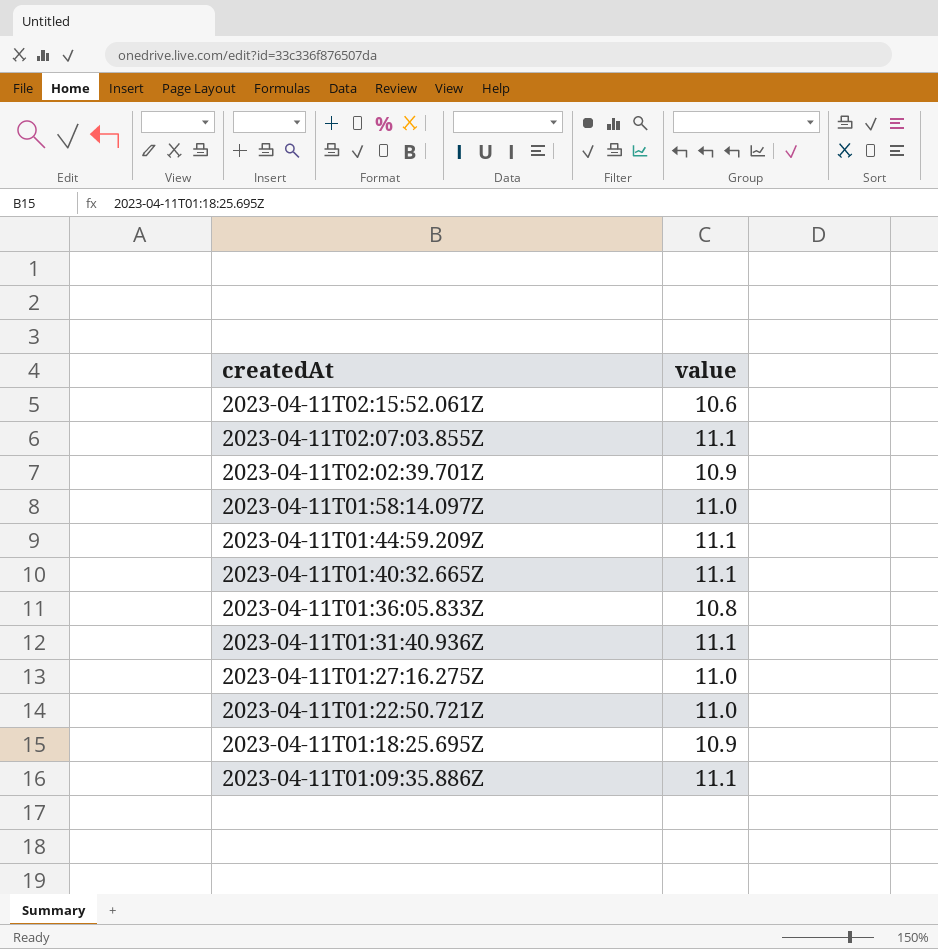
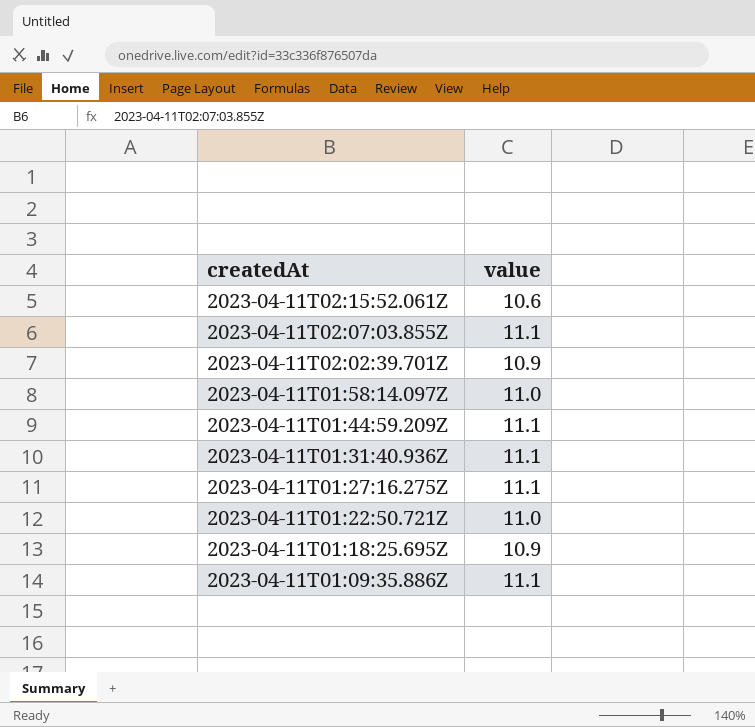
row 2023-04-11T01:40:32.665Z: 11.1 -> none
row 2023-04-11T01:36:05.833Z: 10.8 -> none
2023-04-11T01:27:16.275Z | value: 11.0 -> 11.1

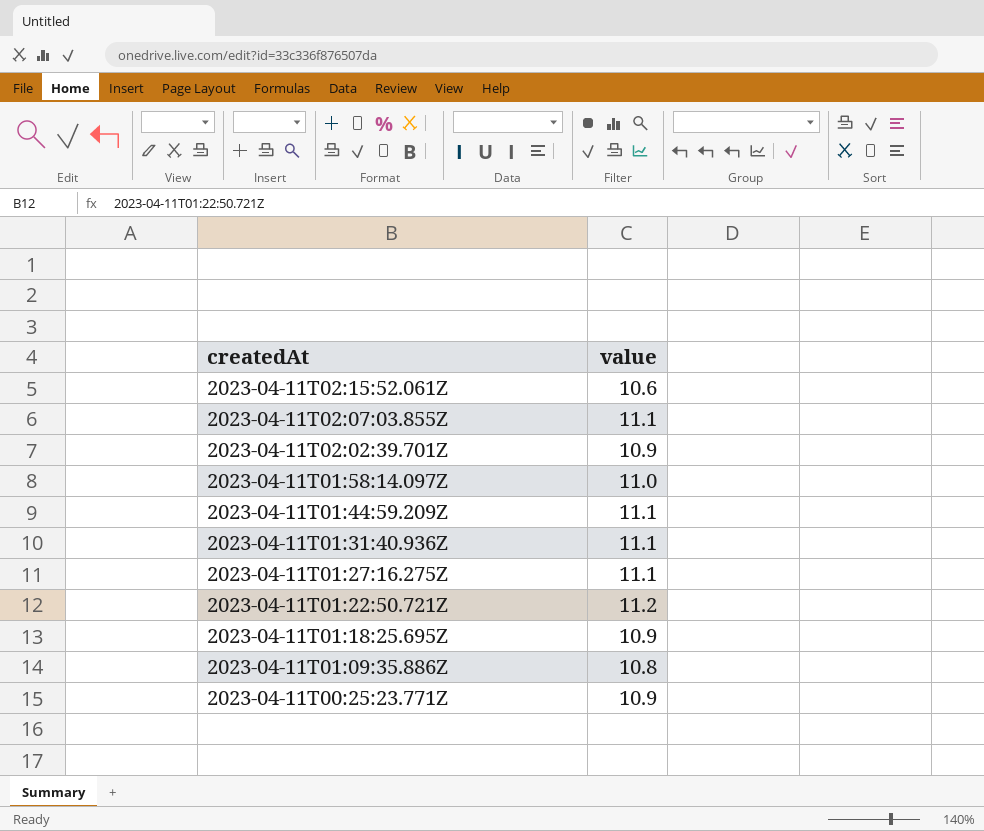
2023-04-11T01:22:50.721Z | value: 11.0 -> 11.2
2023-04-11T01:09:35.886Z | value: 11.1 -> 10.8
row 2023-04-11T00:25:23.771Z: none -> 10.9

